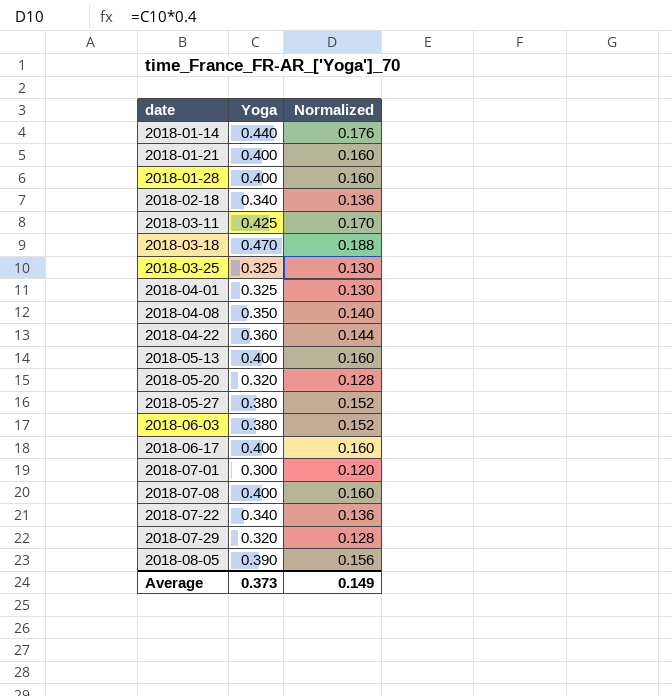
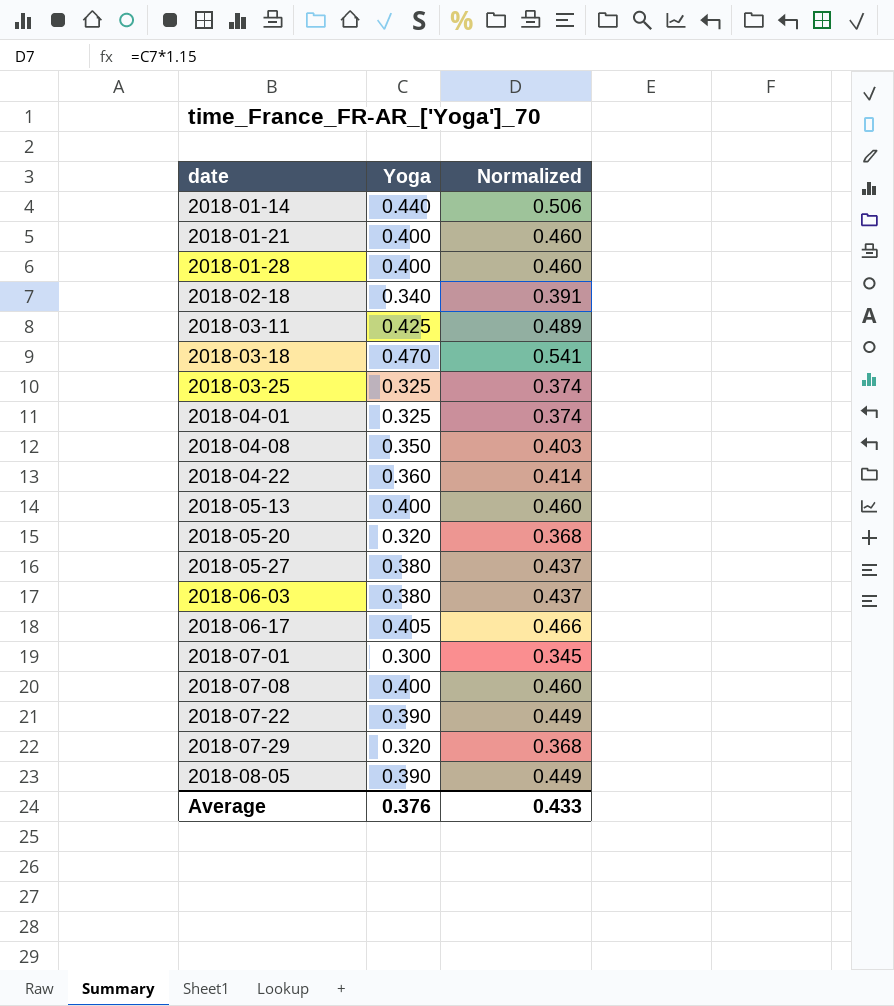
column Normalized | formula: [Yoga] * 0.4 -> [Yoga] * 1.15
2018-06-17 | Yoga: 0.400 -> 0.405
2018-07-22 | Yoga: 0.340 -> 0.390
Average | Yoga: 0.373 -> 0.376
Average | Normalized: 0.149 -> 0.433

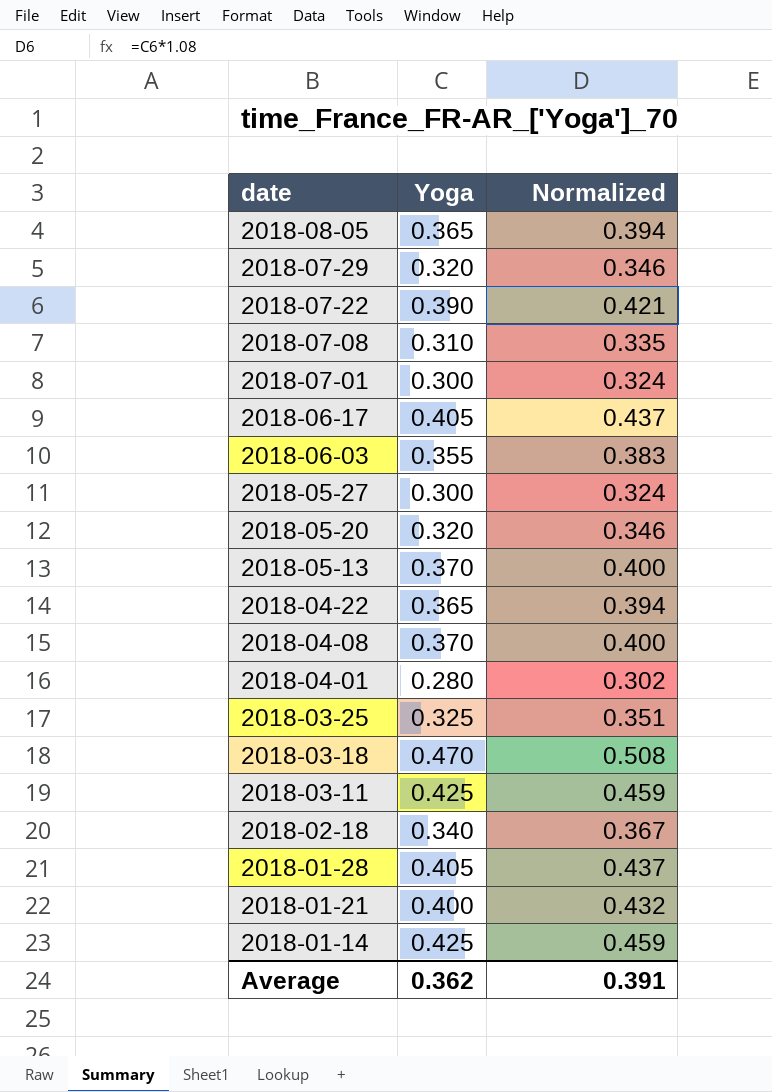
row order: date ascending -> date descending
column Normalized | formula: [Yoga] * 1.15 -> [Yoga] * 1.08
2018-08-05 | Yoga: 0.390 -> 0.365
2018-07-08 | Yoga: 0.400 -> 0.310
2018-06-03 | Yoga: 0.380 -> 0.355
2018-05-27 | Yoga: 0.380 -> 0.300
2018-05-13 | Yoga: 0.400 -> 0.370
2018-04-22 | Yoga: 0.360 -> 0.365
2018-04-08 | Yoga: 0.350 -> 0.370
2018-04-01 | Yoga: 0.325 -> 0.280
2018-01-28 | Yoga: 0.400 -> 0.405
2018-01-14 | Yoga: 0.440 -> 0.425
Average | Yoga: 0.376 -> 0.362
Average | Normalized: 0.433 -> 0.391

